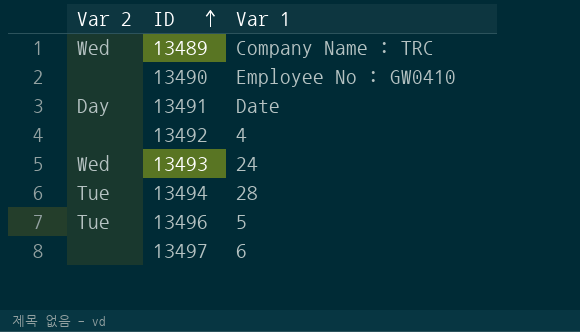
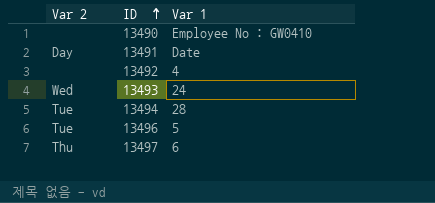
row 13489: Wed | Company Name : TRC -> none
13497 | Var 2: none -> Thu

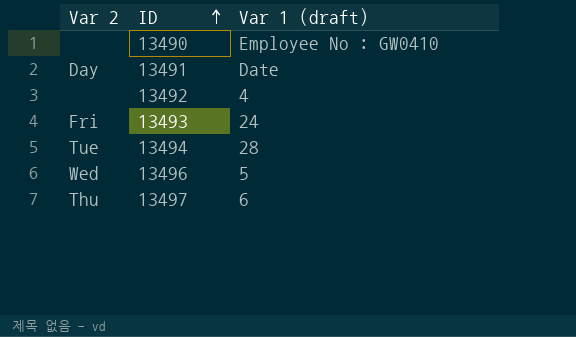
column name: Var 1 -> Var 1 (draft)
13493 | Var 2: Wed -> Fri
13496 | Var 2: Tue -> Wed

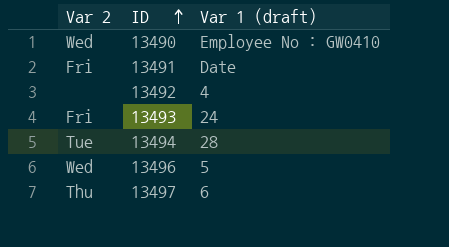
13490 | Var 2: none -> Wed
13491 | Var 2: Day -> Fri

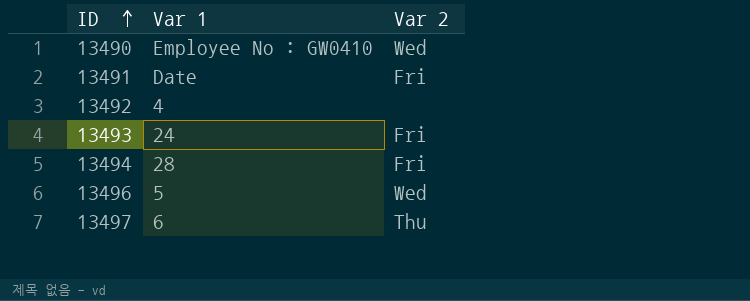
column name: Var 1 (draft) -> Var 1
column Var 2 | position: 1 -> 3
13494 | Var 2: Tue -> Fri

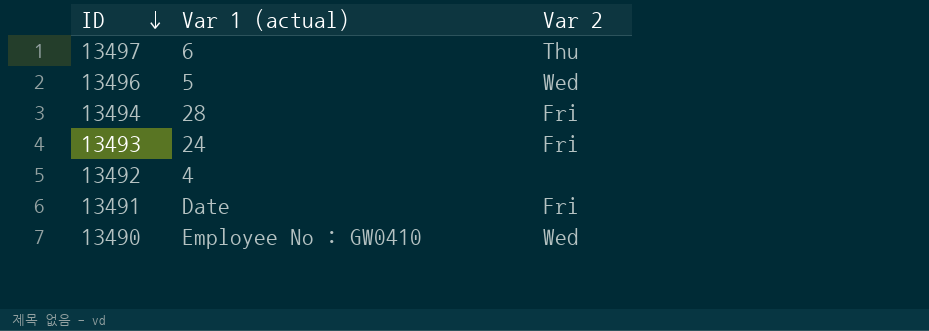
row order: ID ascending -> ID descending
column name: Var 1 -> Var 1 (actual)

